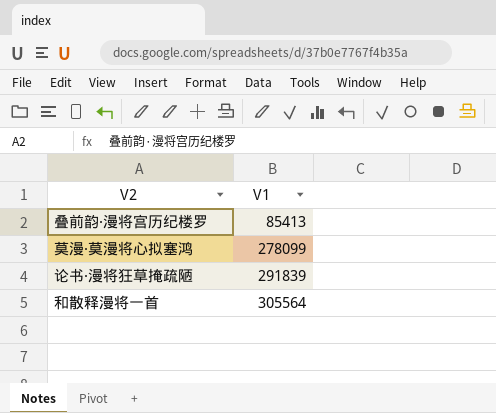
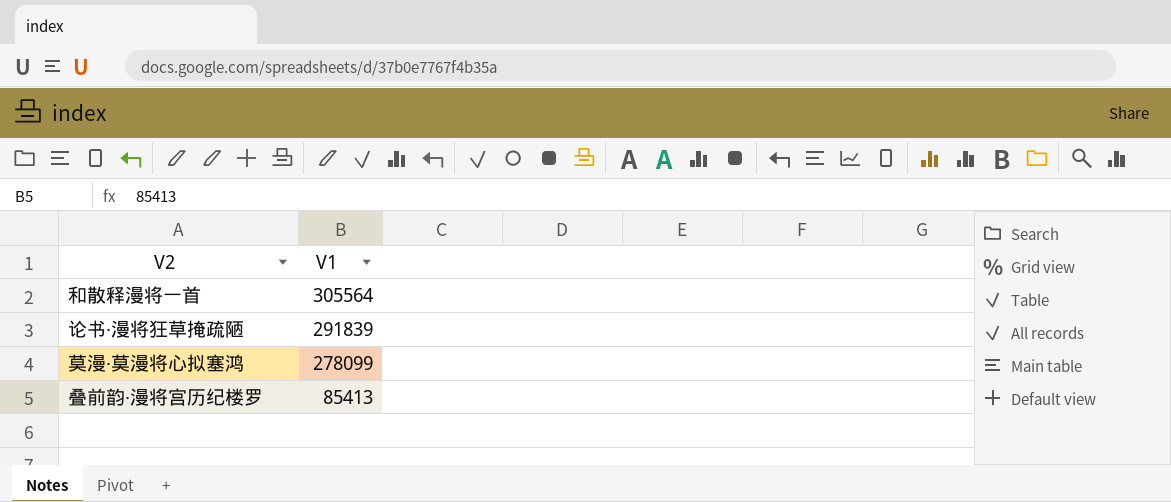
row order: V1 ascending -> V1 descending

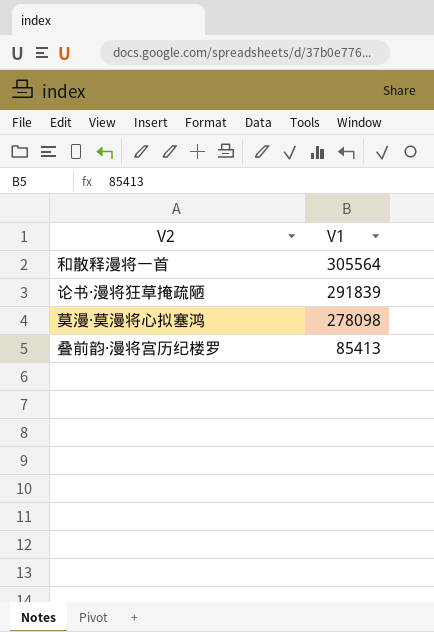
莫漫·莫漫将心拟塞鸿 | V1: 278099 -> 278098

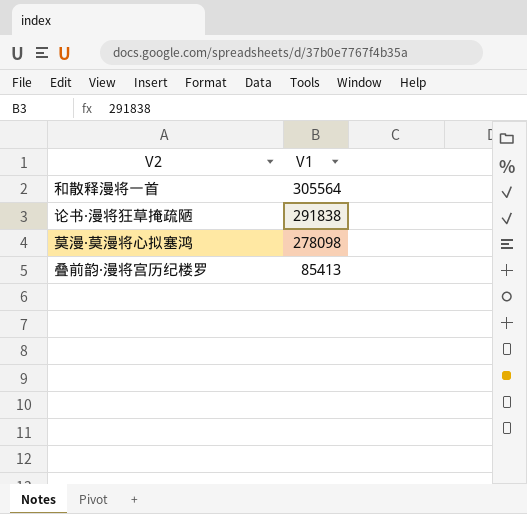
论书·漫将狂草掩疏陋 | V1: 291839 -> 291838

